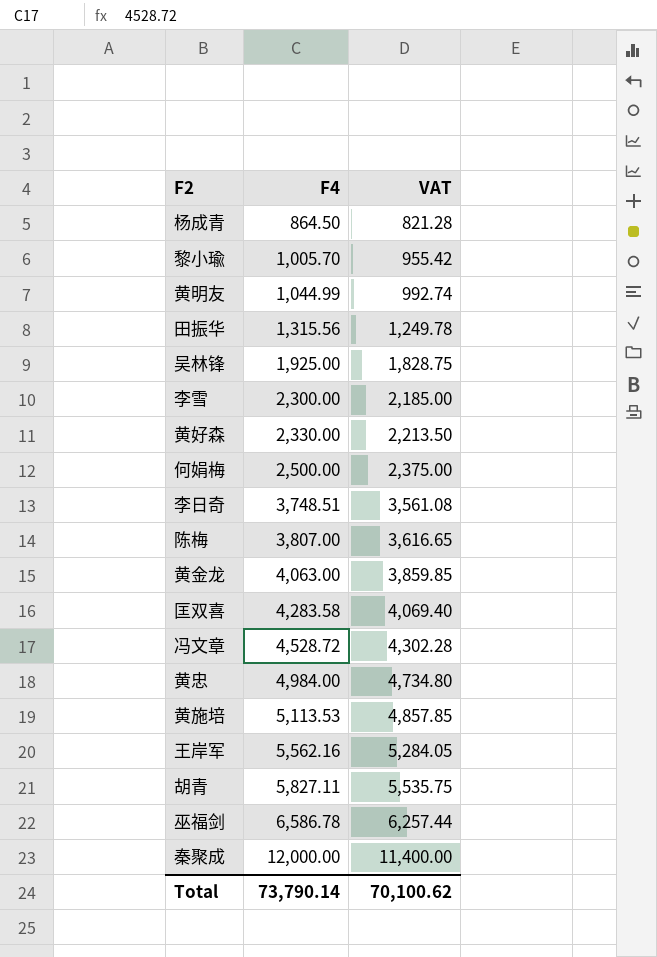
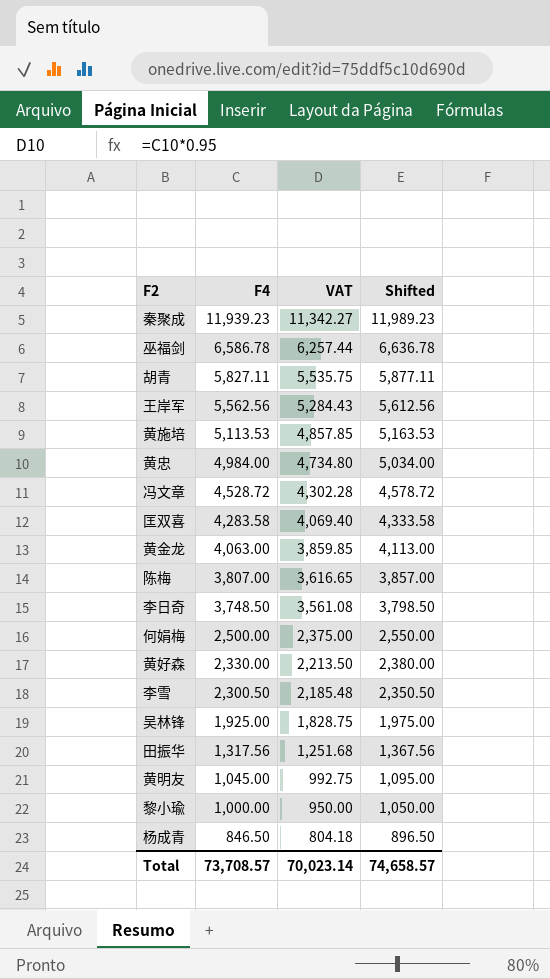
row order: F4 ascending -> F4 descending
column Shifted | formula: none -> [F4] + 50
秦聚成 | F4: 12,000.00 -> 11,939.23
秦聚成 | VAT: 11,400.00 -> 11,342.27
王岸军 | F4: 5,562.16 -> 5,562.56
王岸军 | VAT: 5,284.05 -> 5,284.43
李日奇 | F4: 3,748.51 -> 3,748.50
李雪 | F4: 2,300.00 -> 2,300.50
李雪 | VAT: 2,185.00 -> 2,185.48
田振华 | F4: 1,315.56 -> 1,317.56
田振华 | VAT: 1,249.78 -> 1,251.68
黄明友 | F4: 1,044.99 -> 1,045.00
黄明友 | VAT: 992.74 -> 992.75
黎小瑜 | F4: 1,005.70 -> 1,000.00
黎小瑜 | VAT: 955.42 -> 950.00
杨成青 | F4: 864.50 -> 846.50
杨成青 | VAT: 821.28 -> 804.18
Total | F4: 73,790.14 -> 73,708.57
Total | VAT: 70,100.62 -> 70,023.14

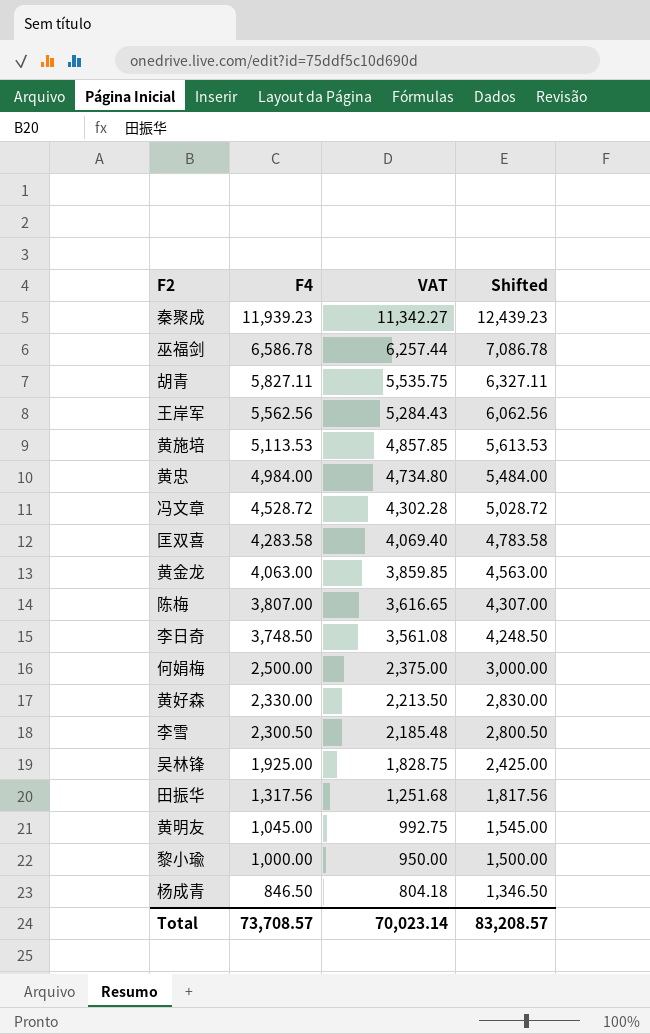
column Shifted | formula: [F4] + 50 -> [F4] + 500
Total | Shifted: 74,658.57 -> 83,208.57

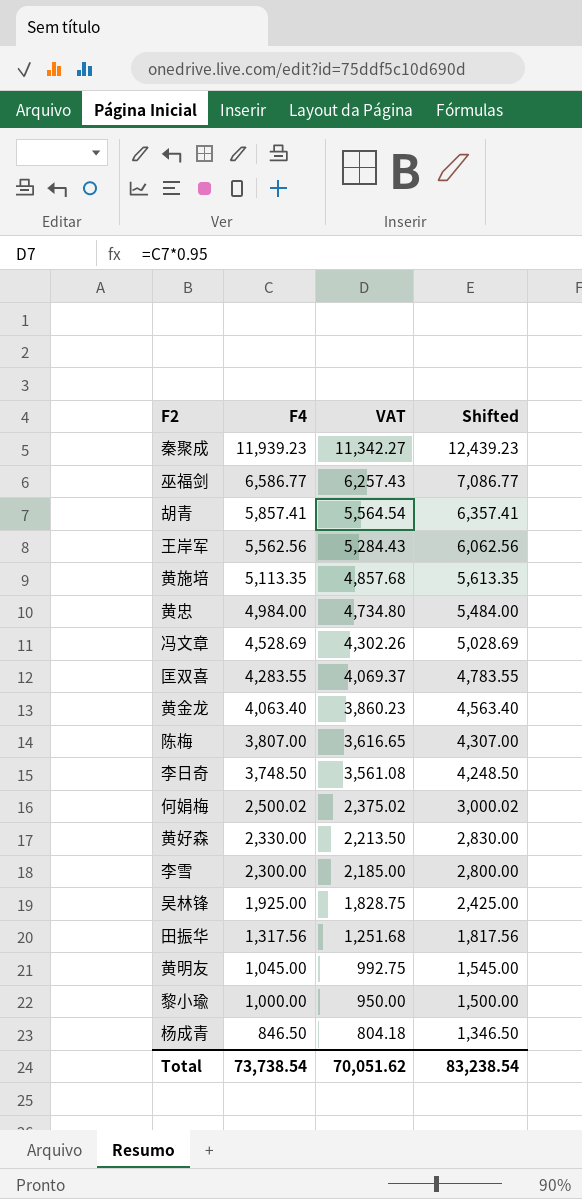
巫福剑 | F4: 6,586.78 -> 6,586.77
巫福剑 | VAT: 6,257.44 -> 6,257.43
巫福剑 | Shifted: 7,086.78 -> 7,086.77
胡青 | F4: 5,827.11 -> 5,857.41
胡青 | VAT: 5,535.75 -> 5,564.54
胡青 | Shifted: 6,327.11 -> 6,357.41
黄施培 | F4: 5,113.53 -> 5,113.35
黄施培 | VAT: 4,857.85 -> 4,857.68
黄施培 | Shifted: 5,613.53 -> 5,613.35
冯文章 | F4: 4,528.72 -> 4,528.69
冯文章 | VAT: 4,302.28 -> 4,302.26
冯文章 | Shifted: 5,028.72 -> 5,028.69
匡双喜 | F4: 4,283.58 -> 4,283.55
匡双喜 | VAT: 4,069.40 -> 4,069.37
匡双喜 | Shifted: 4,783.58 -> 4,783.55
黄金龙 | F4: 4,063.00 -> 4,063.40
黄金龙 | VAT: 3,859.85 -> 3,860.23
黄金龙 | Shifted: 4,563.00 -> 4,563.40
何娟梅 | F4: 2,500.00 -> 2,500.02
何娟梅 | VAT: 2,375.00 -> 2,375.02
何娟梅 | Shifted: 3,000.00 -> 3,000.02
李雪 | F4: 2,300.50 -> 2,300.00
李雪 | VAT: 2,185.48 -> 2,185.00
李雪 | Shifted: 2,800.50 -> 2,800.00
Total | F4: 73,708.57 -> 73,738.54
Total | VAT: 70,023.14 -> 70,051.62
Total | Shifted: 83,208.57 -> 83,238.54

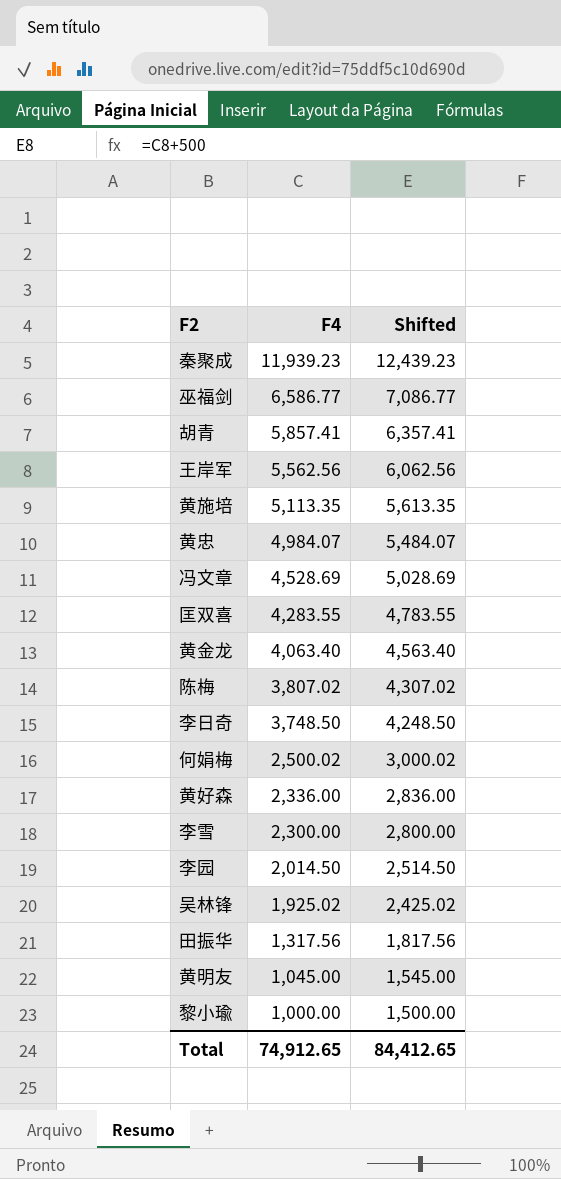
column VAT | formula: [F4] * 0.95 -> none
row 杨成青: 846.50 | 804.18 | 1,346.50 -> none
黄忠 | F4: 4,984.00 -> 4,984.07
黄忠 | Shifted: 5,484.00 -> 5,484.07
陈梅 | F4: 3,807.00 -> 3,807.02
陈梅 | Shifted: 4,307.00 -> 4,307.02
黄好森 | F4: 2,330.00 -> 2,336.00
黄好森 | Shifted: 2,830.00 -> 2,836.00
row 李园: none -> 2,014.50 | 2,514.50
吴林锋 | F4: 1,925.00 -> 1,925.02
吴林锋 | Shifted: 2,425.00 -> 2,425.02
Total | F4: 73,738.54 -> 74,912.65
Total | Shifted: 83,238.54 -> 84,412.65

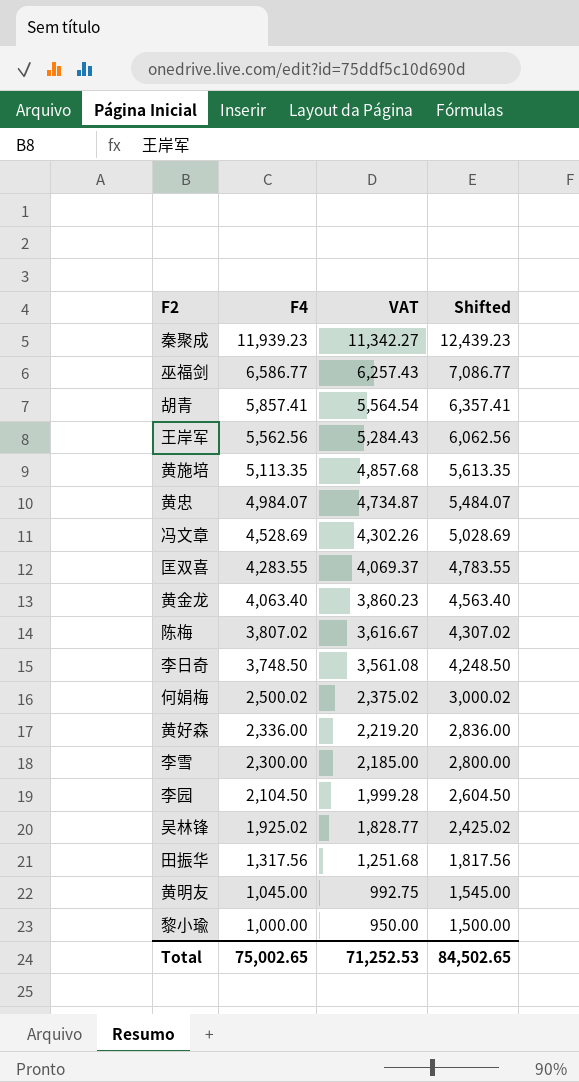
column VAT | formula: none -> [F4] * 0.95
李园 | F4: 2,014.50 -> 2,104.50
李园 | Shifted: 2,514.50 -> 2,604.50
Total | F4: 74,912.65 -> 75,002.65
Total | Shifted: 84,412.65 -> 84,502.65

